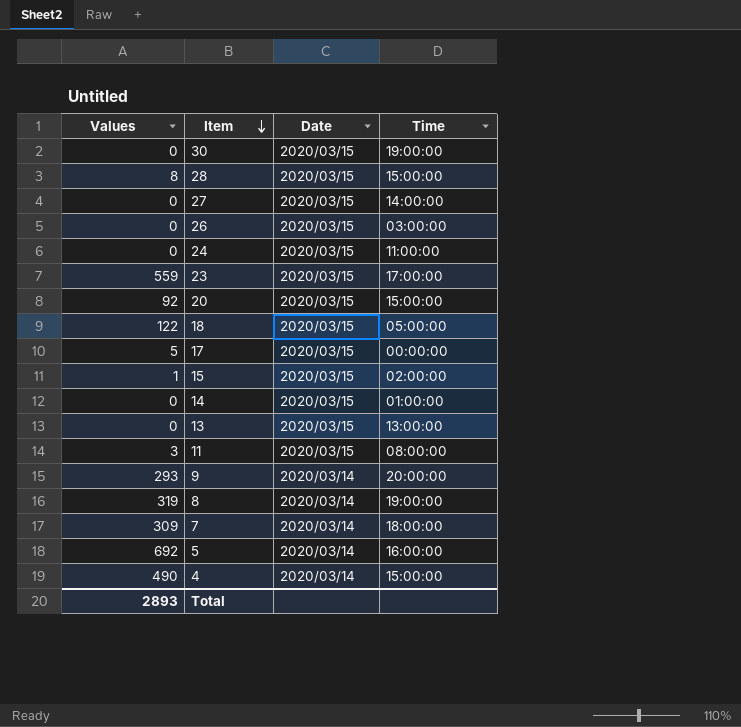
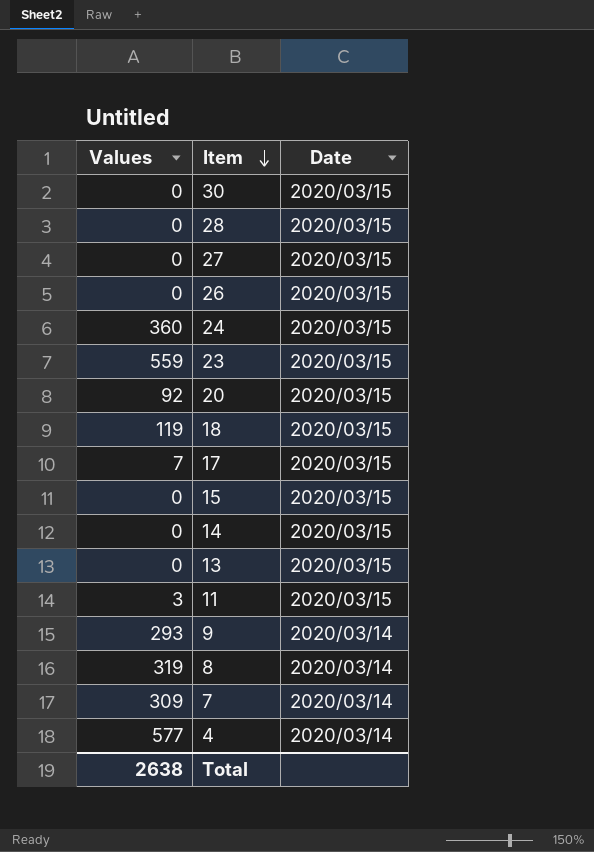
column Time | position: 4 -> none
row 5: 692 | 2020/03/14 | 16:00:00 -> none
28 | Values: 8 -> 0
24 | Values: 0 -> 360
18 | Values: 122 -> 119
17 | Values: 5 -> 7
15 | Values: 1 -> 0
4 | Values: 490 -> 577
Total | Values: 2893 -> 2638

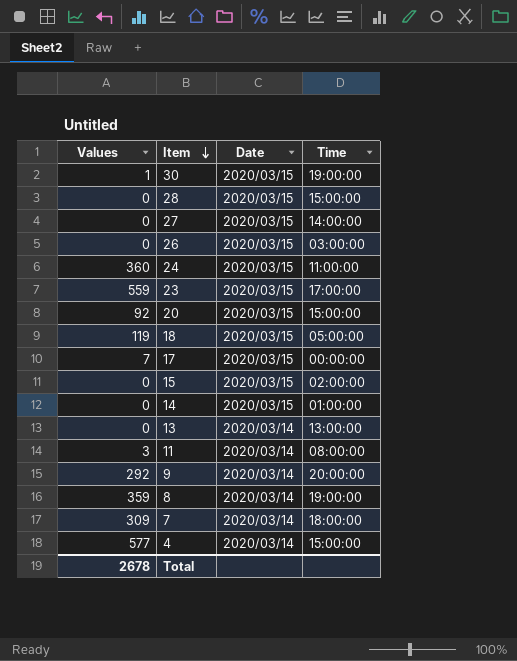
column Time | position: none -> 4
30 | Values: 0 -> 1
13 | Date: 2020/03/15 -> 2020/03/14
11 | Date: 2020/03/15 -> 2020/03/14
9 | Values: 293 -> 292
8 | Values: 319 -> 359
Total | Values: 2638 -> 2678

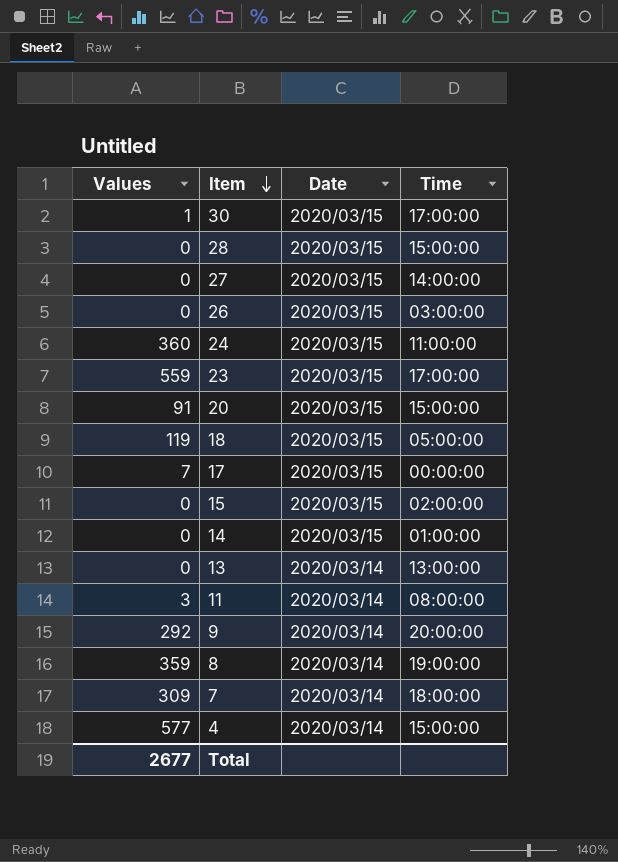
30 | Time: 19:00:00 -> 17:00:00
20 | Values: 92 -> 91
Total | Values: 2678 -> 2677

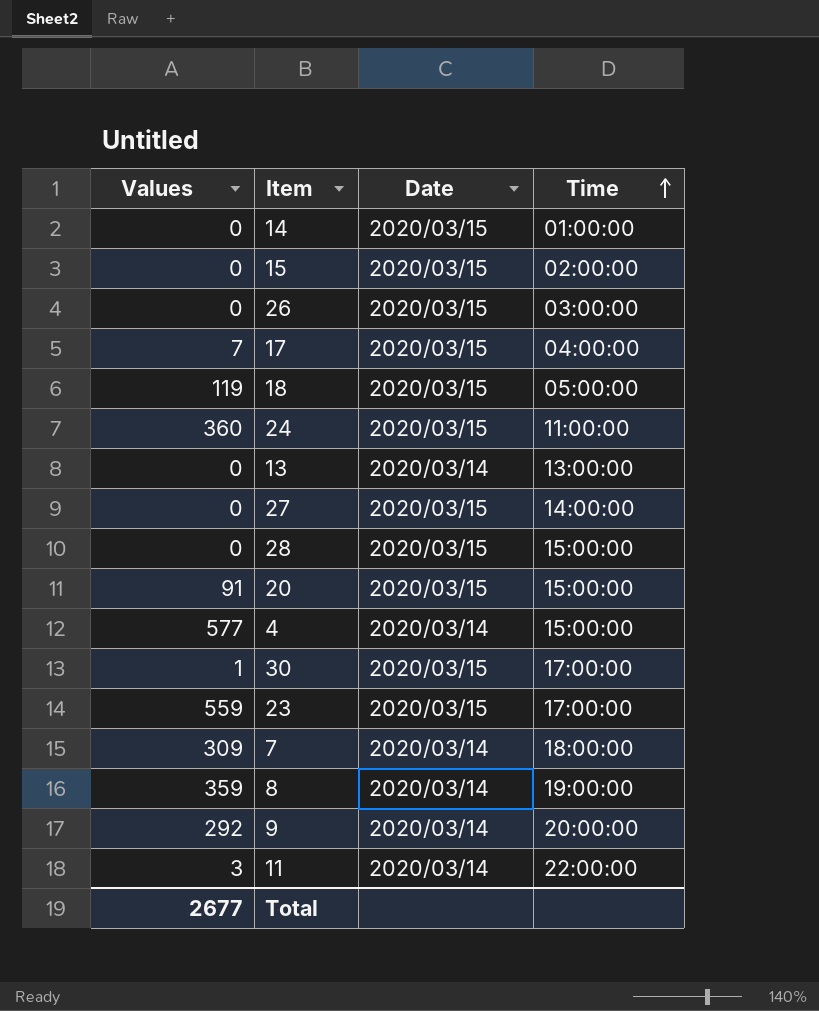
row order: Item descending -> Time ascending
17 | Time: 00:00:00 -> 04:00:00
11 | Time: 08:00:00 -> 22:00:00

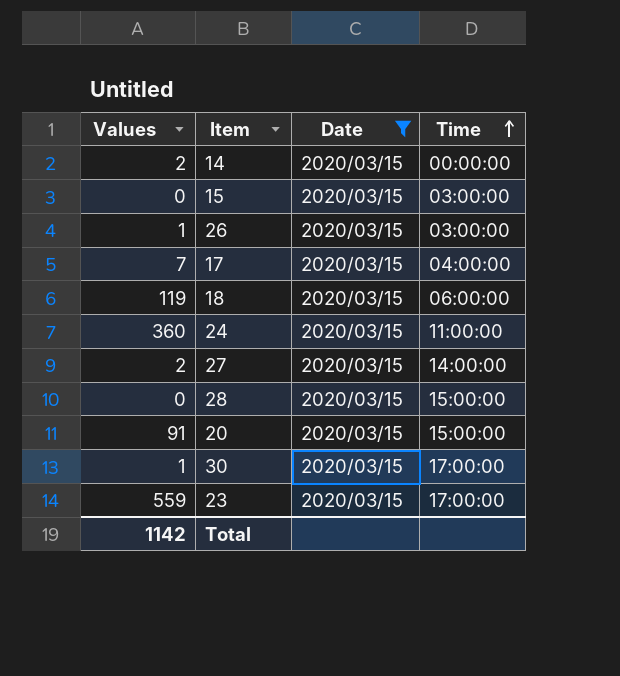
filter: none -> Date = 2020/03/15
14 | Values: 0 -> 2
14 | Time: 01:00:00 -> 00:00:00
15 | Time: 02:00:00 -> 03:00:00
26 | Values: 0 -> 1
18 | Time: 05:00:00 -> 06:00:00
27 | Values: 0 -> 2
Total | Values: 2677 -> 1142

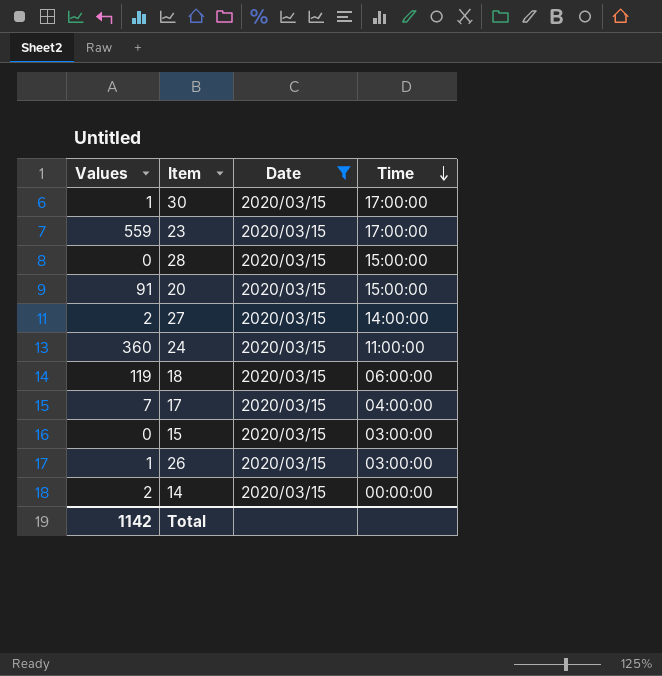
row order: Time ascending -> Time descending

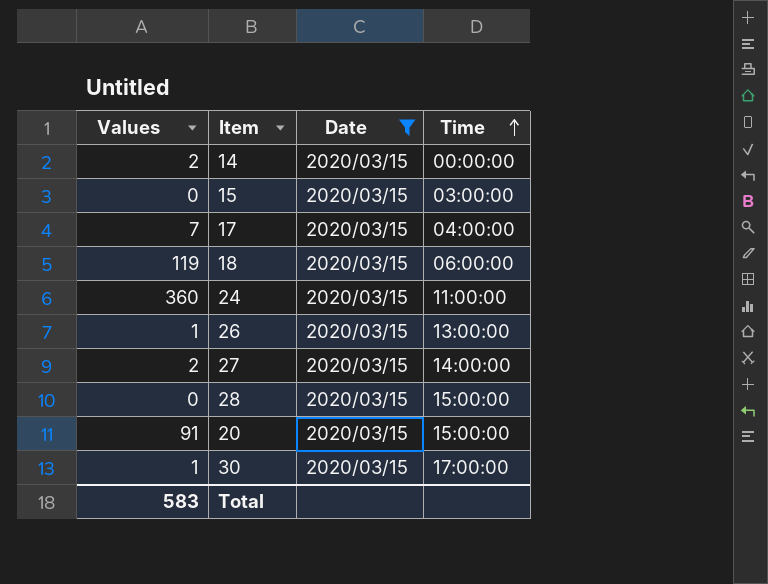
row order: Time descending -> Time ascending
row 23: 559 | 2020/03/15 | 17:00:00 -> none
26 | Time: 03:00:00 -> 13:00:00
Total | Values: 1142 -> 583

